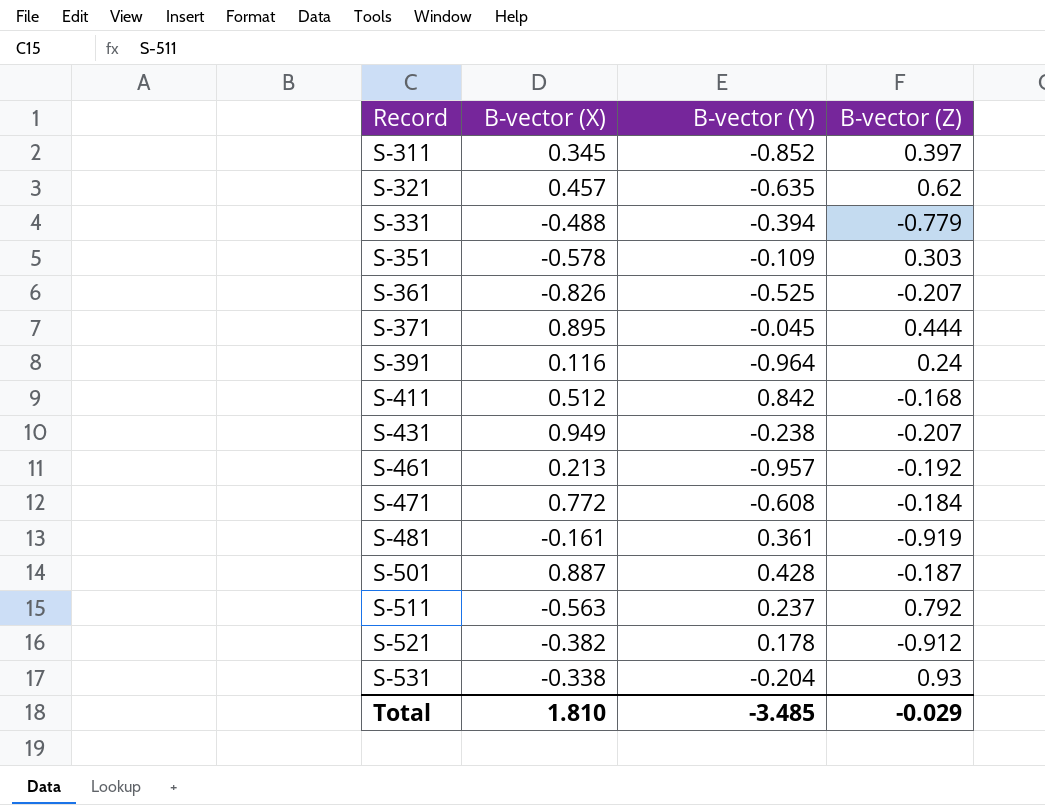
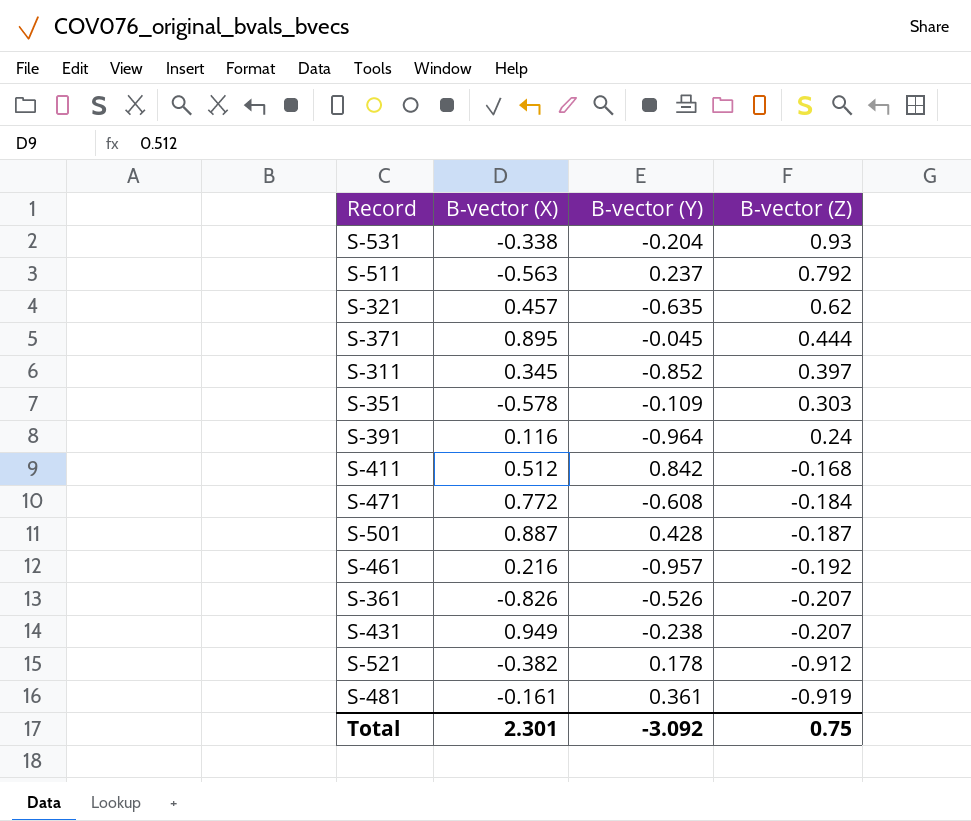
row order: Record ascending -> B-vector (Z) descending
row S-331: -0.488 | -0.394 | -0.779 -> none
S-461 | B-vector (X): 0.213 -> 0.216
S-361 | B-vector (Y): -0.525 -> -0.526
Total | B-vector (X): 1.810 -> 2.301
Total | B-vector (Y): -3.485 -> -3.092
Total | B-vector (Z): -0.029 -> 0.75

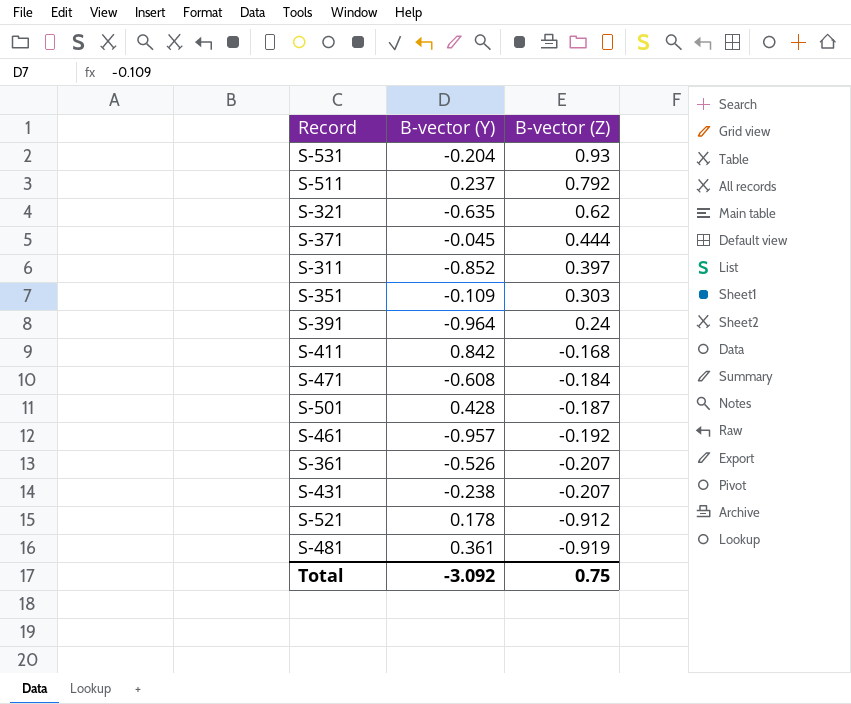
column B-vector (X) | position: 2 -> none

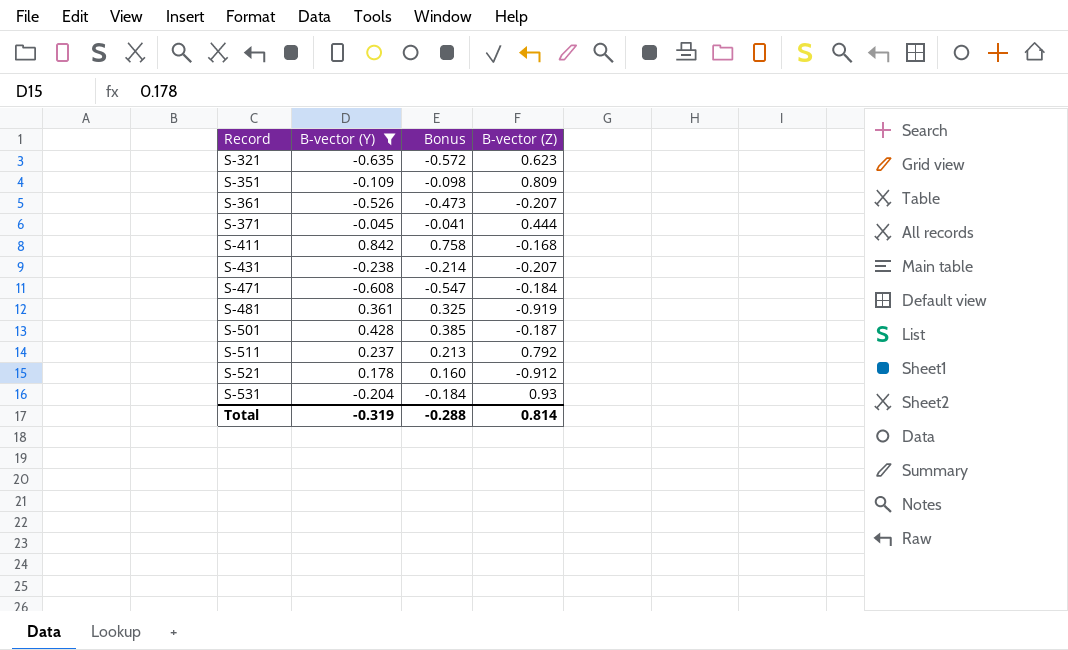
filter: none -> B-vector (Y) >= -0.635
row order: B-vector (Z) descending -> Record ascending
column Bonus | formula: none -> [B-vector (Y)] * 0.9
S-321 | B-vector (Z): 0.62 -> 0.623
S-351 | B-vector (Z): 0.303 -> 0.809
Total | B-vector (Y): -3.092 -> -0.319
Total | B-vector (Z): 0.75 -> 0.814

